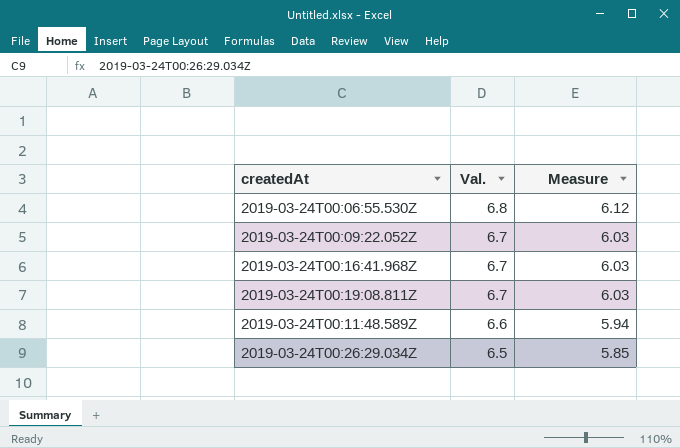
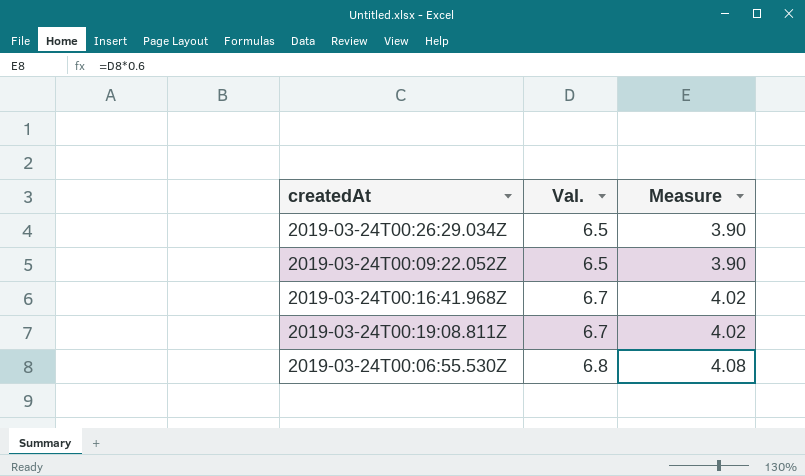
row order: Val. descending -> Val. ascending
column Measure | formula: [Val.] * 0.9 -> [Val.] * 0.6
row 2019-03-24T00:11:48.589Z: 6.6 | 5.94 -> none
2019-03-24T00:09:22.052Z | Val.: 6.7 -> 6.5

